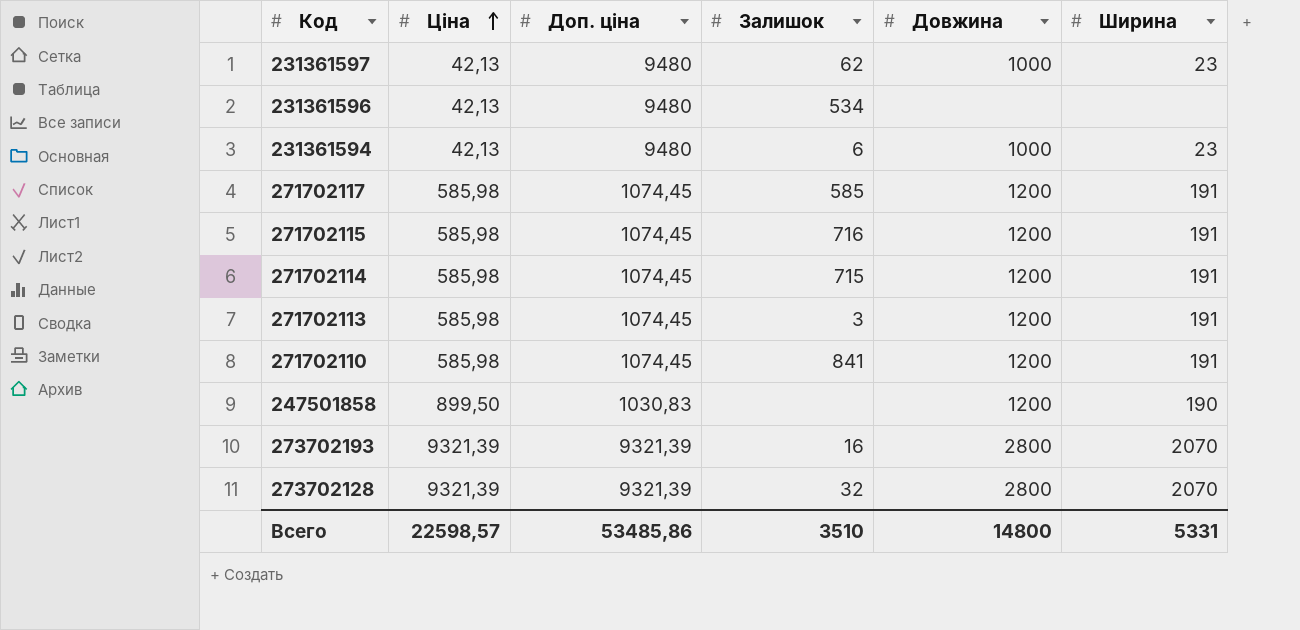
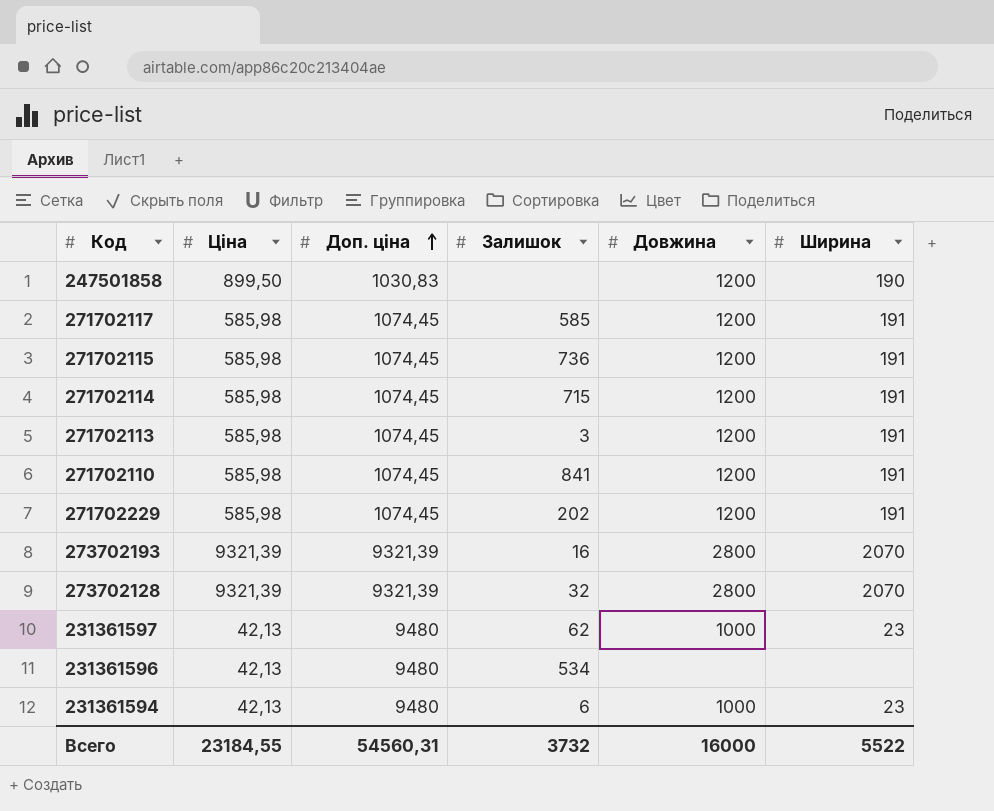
row order: Ціна ascending -> Доп. ціна ascending
271702115 | Залишок: 716 -> 736
row 271702229: none -> 585,98 | 1074,45 | 202 | 1200 | 191
Всего | Ціна: 22598,57 -> 23184,55
Всего | Доп. ціна: 53485,86 -> 54560,31
Всего | Залишок: 3510 -> 3732
Всего | Довжина: 14800 -> 16000
Всего | Ширина: 5331 -> 5522

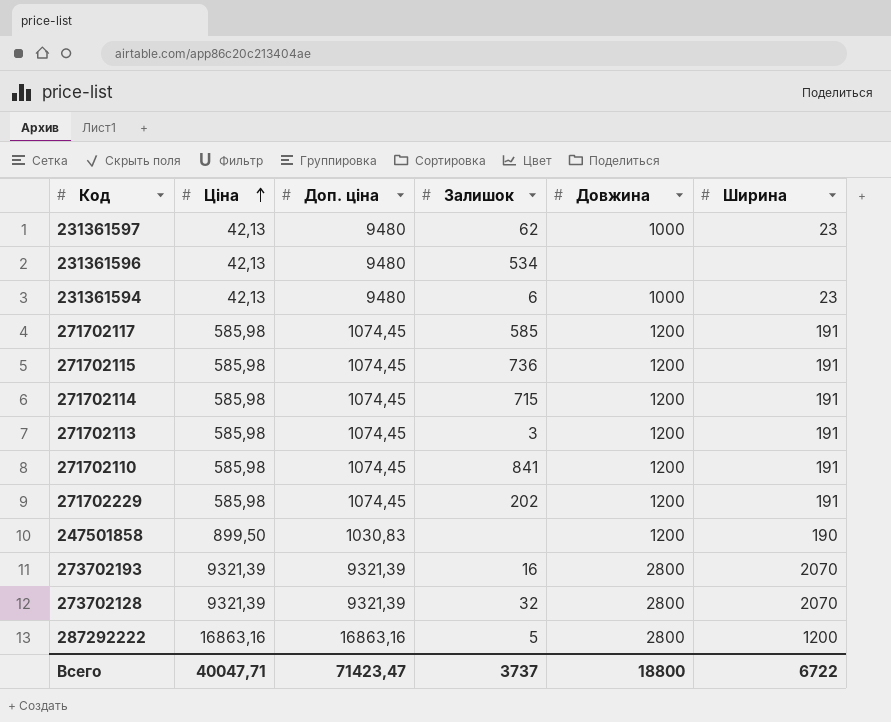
row order: Доп. ціна ascending -> Ціна ascending
row 287292222: none -> 16863,16 | 16863,16 | 5 | 2800 | 1200
Всего | Ціна: 23184,55 -> 40047,71
Всего | Доп. ціна: 54560,31 -> 71423,47
Всего | Залишок: 3732 -> 3737
Всего | Довжина: 16000 -> 18800
Всего | Ширина: 5522 -> 6722

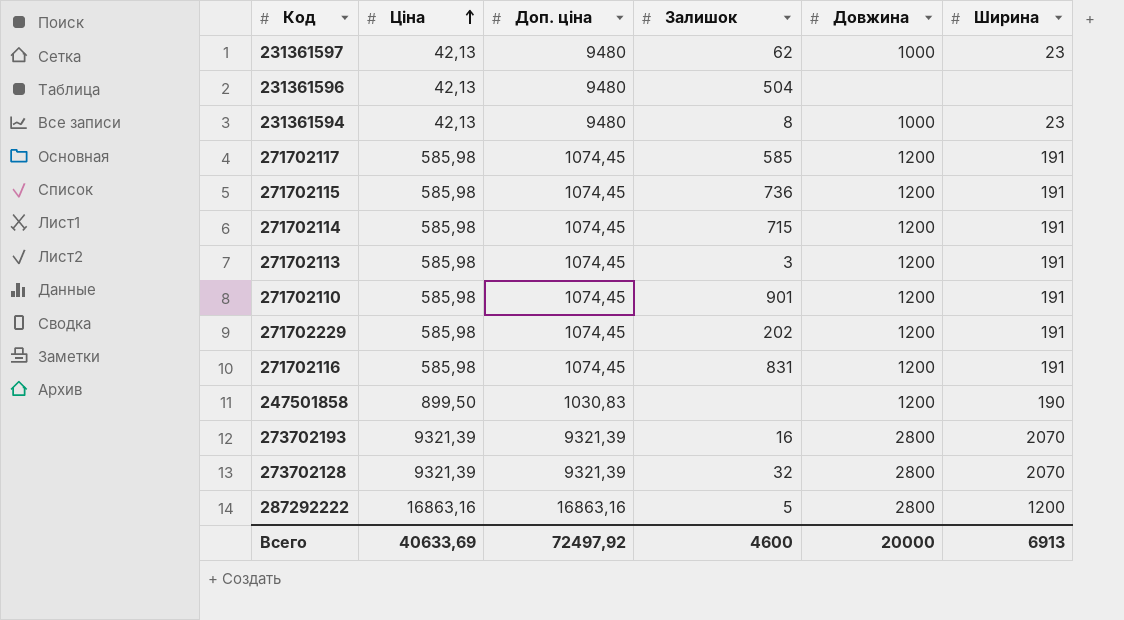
231361596 | Залишок: 534 -> 504
231361594 | Залишок: 6 -> 8
271702110 | Залишок: 841 -> 901
row 271702116: none -> 585,98 | 1074,45 | 831 | 1200 | 191
Всего | Ціна: 40047,71 -> 40633,69
Всего | Доп. ціна: 71423,47 -> 72497,92
Всего | Залишок: 3737 -> 4600
Всего | Довжина: 18800 -> 20000
Всего | Ширина: 6722 -> 6913

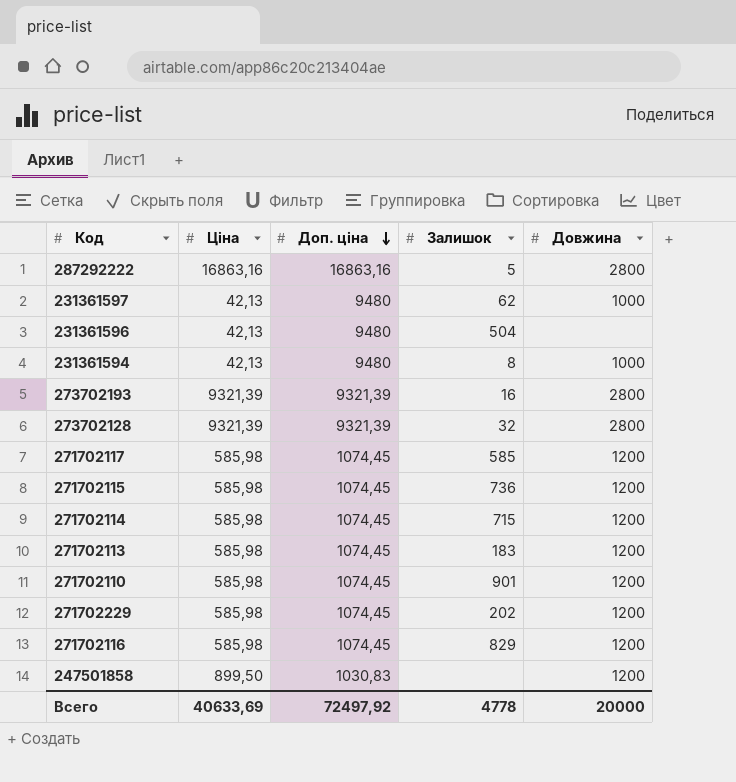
row order: Ціна ascending -> Доп. ціна descending
column Ширина | position: 6 -> none
271702113 | Залишок: 3 -> 183
271702116 | Залишок: 831 -> 829
Всего | Залишок: 4600 -> 4778

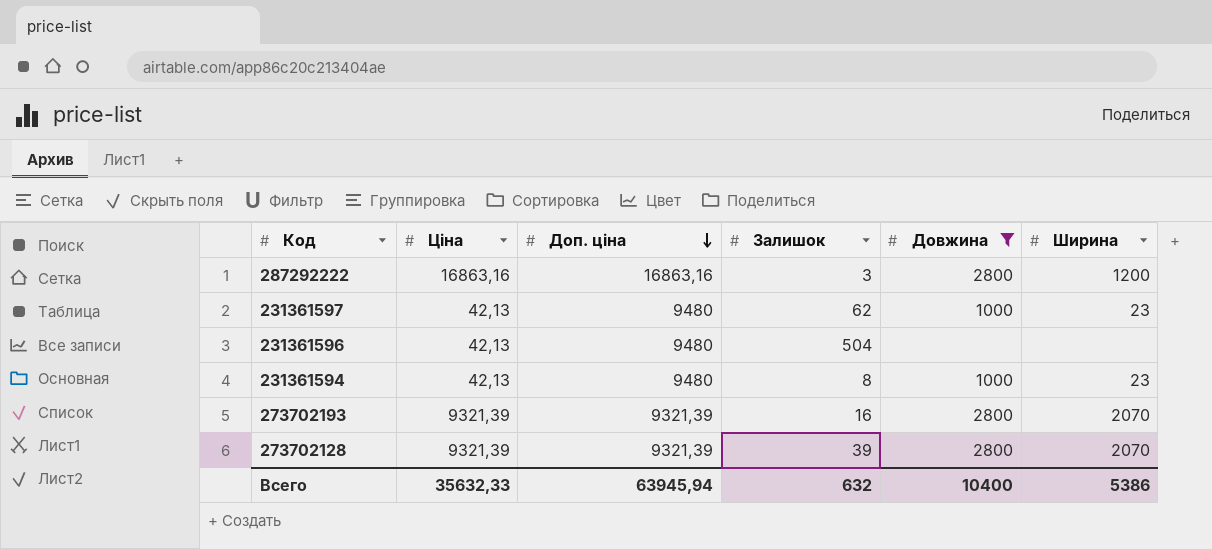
filter: none -> Довжина != 1200
column Ширина | position: none -> 6
287292222 | Залишок: 5 -> 3
273702128 | Залишок: 32 -> 39
Всего | Ціна: 40633,69 -> 35632,33
Всего | Доп. ціна: 72497,92 -> 63945,94
Всего | Залишок: 4778 -> 632
Всего | Довжина: 20000 -> 10400

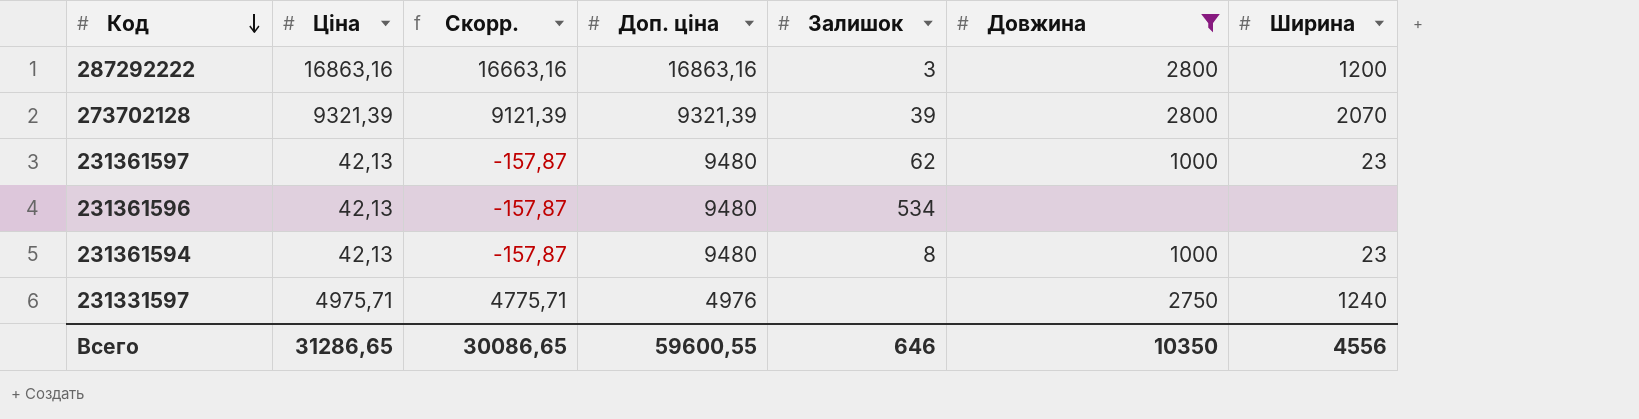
row order: Доп. ціна descending -> Код descending
column Скорр. | formula: none -> [Ціна] - 200
row 273702193: 9321,39 | 9321,39 | 16 | 2800 | 2070 -> none
231361596 | Залишок: 504 -> 534
row 231331597: none -> 4975,71 | 4775,71 | 4976 | none | 2750 | 1240
Всего | Ціна: 35632,33 -> 31286,65
Всего | Доп. ціна: 63945,94 -> 59600,55
Всего | Залишок: 632 -> 646
Всего | Довжина: 10400 -> 10350
Всего | Ширина: 5386 -> 4556

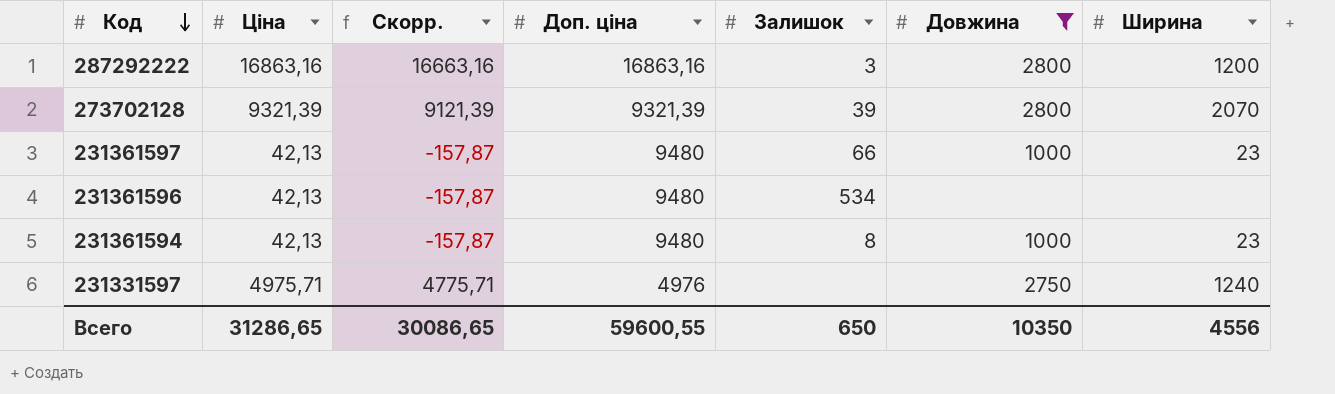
231361597 | Залишок: 62 -> 66
Всего | Залишок: 646 -> 650

